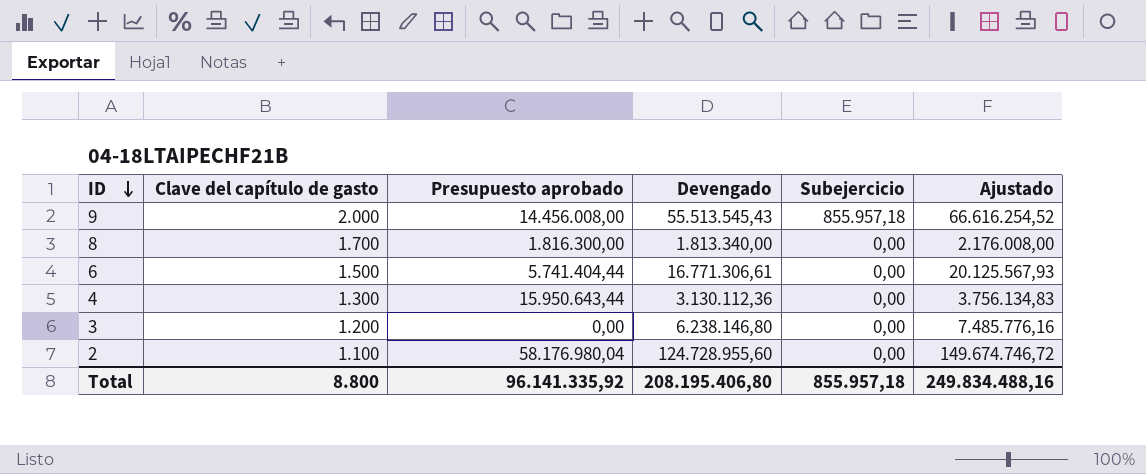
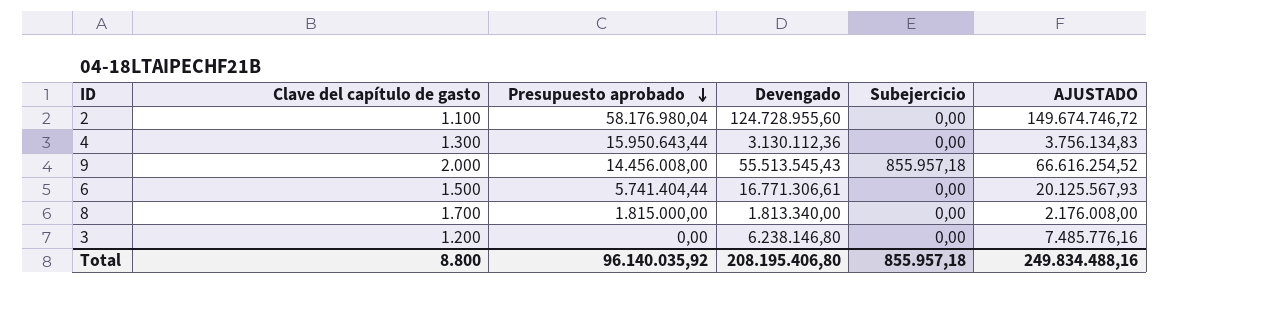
row order: ID descending -> Presupuesto aprobado descending
column name: Ajustado -> AJUSTADO
8 | Presupuesto aprobado: 1.816.300,00 -> 1.815.000,00
Total | Presupuesto aprobado: 96.141.335,92 -> 96.140.035,92

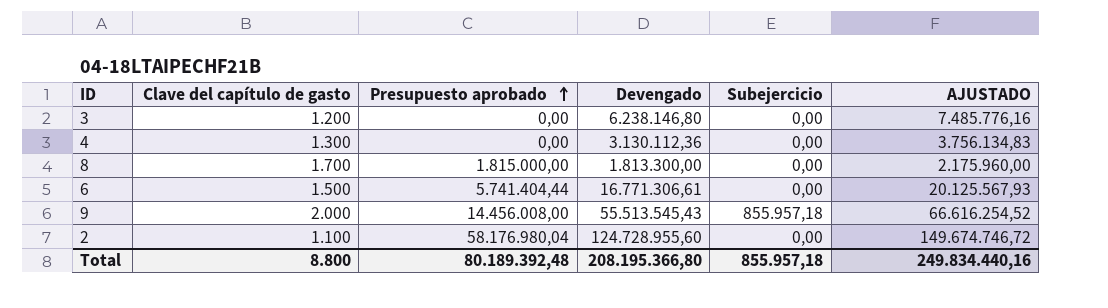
row order: Presupuesto aprobado descending -> Presupuesto aprobado ascending
4 | Presupuesto aprobado: 15.950.643,44 -> 0,00
8 | Devengado: 1.813.340,00 -> 1.813.300,00
8 | AJUSTADO: 2.176.008,00 -> 2.175.960,00
Total | Presupuesto aprobado: 96.140.035,92 -> 80.189.392,48
Total | Devengado: 208.195.406,80 -> 208.195.366,80
Total | AJUSTADO: 249.834.488,16 -> 249.834.440,16

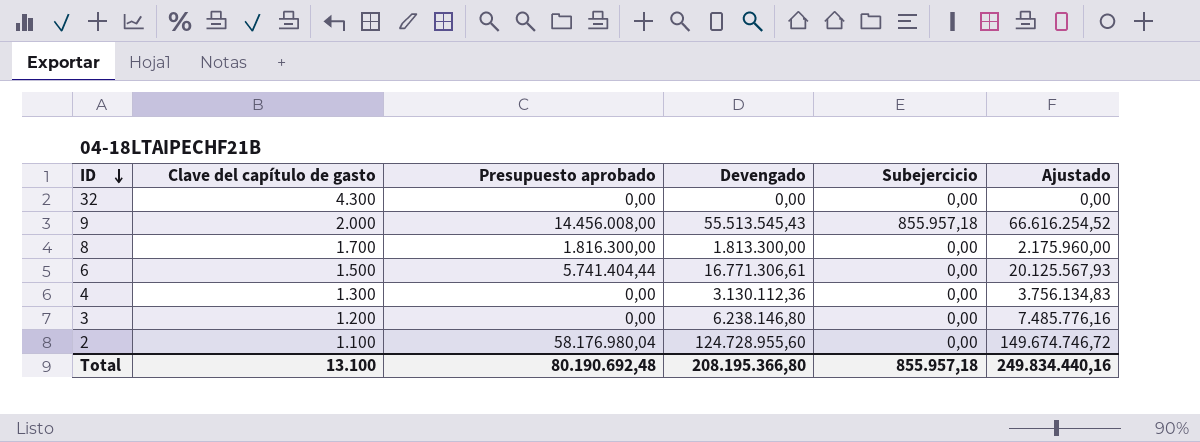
row order: Presupuesto aprobado ascending -> ID descending
column name: AJUSTADO -> Ajustado
row 32: none -> 4.300 | 0,00 | 0,00 | 0,00 | 0,00
8 | Presupuesto aprobado: 1.815.000,00 -> 1.816.300,00
Total | Clave del capítulo de gasto: 8.800 -> 13.100
Total | Presupuesto aprobado: 80.189.392,48 -> 80.190.692,48

